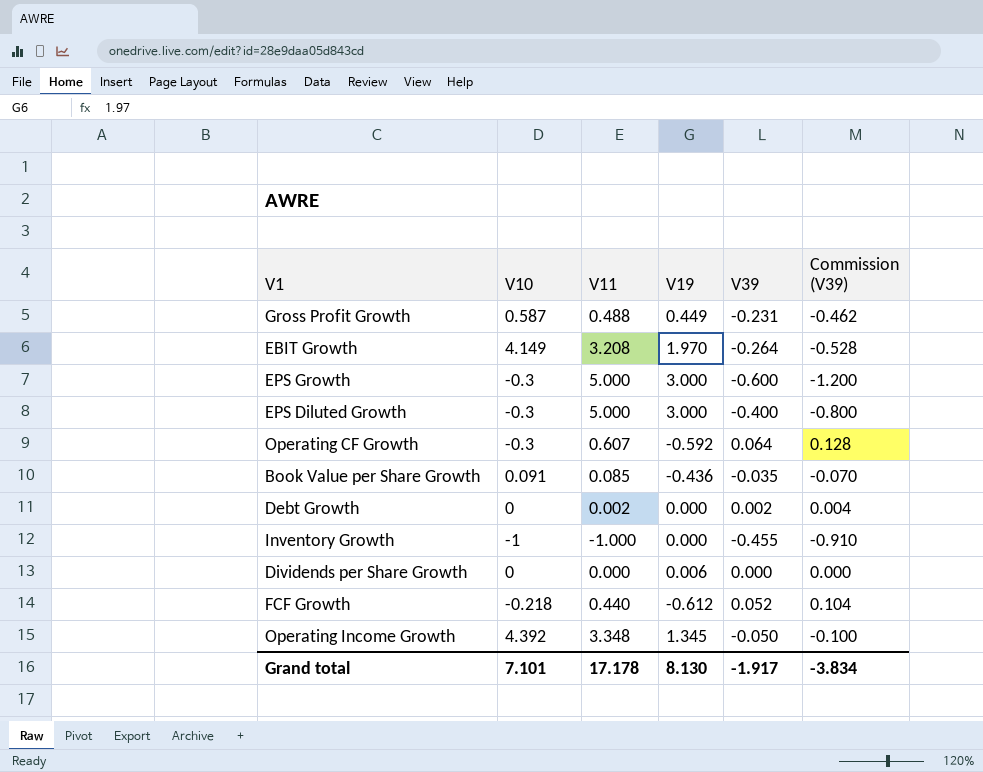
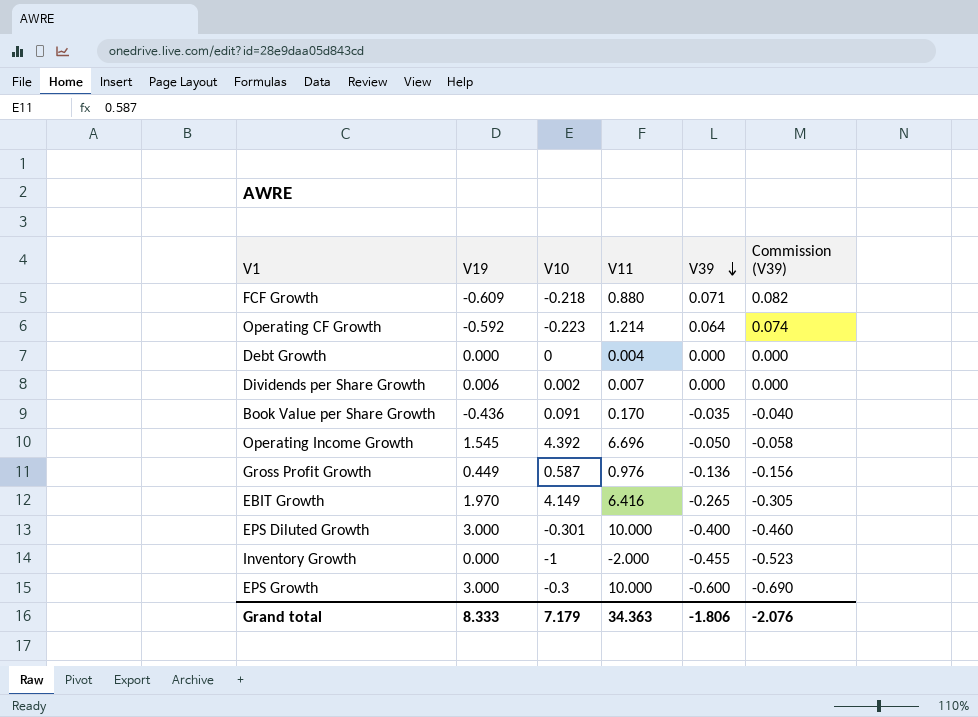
row order: none -> V39 descending
column V19 | position: 4 -> 2
column Commission (V39) | formula: [V39] * 2 -> [V39] * 1.15
FCF Growth | V19: -0.612 -> -0.609
FCF Growth | V11: 0.440 -> 0.880
FCF Growth | V39: 0.052 -> 0.071
Operating CF Growth | V10: -0.3 -> -0.223
Operating CF Growth | V11: 0.607 -> 1.214
Debt Growth | V11: 0.002 -> 0.004
Debt Growth | V39: 0.002 -> 0.000
Dividends per Share Growth | V10: 0 -> 0.002
Dividends per Share Growth | V11: 0.000 -> 0.007
Book Value per Share Growth | V11: 0.085 -> 0.170
Operating Income Growth | V19: 1.345 -> 1.545
Operating Income Growth | V11: 3.348 -> 6.696
Gross Profit Growth | V11: 0.488 -> 0.976
Gross Profit Growth | V39: -0.231 -> -0.136
EBIT Growth | V11: 3.208 -> 6.416
EBIT Growth | V39: -0.264 -> -0.265
EPS Diluted Growth | V10: -0.3 -> -0.301
EPS Diluted Growth | V11: 5.000 -> 10.000
Inventory Growth | V11: -1.000 -> -2.000
EPS Growth | V11: 5.000 -> 10.000
Grand total | V19: 8.130 -> 8.333
Grand total | V10: 7.101 -> 7.179
Grand total | V11: 17.178 -> 34.363
Grand total | V39: -1.917 -> -1.806
Grand total | Commission (V39): -3.834 -> -2.076

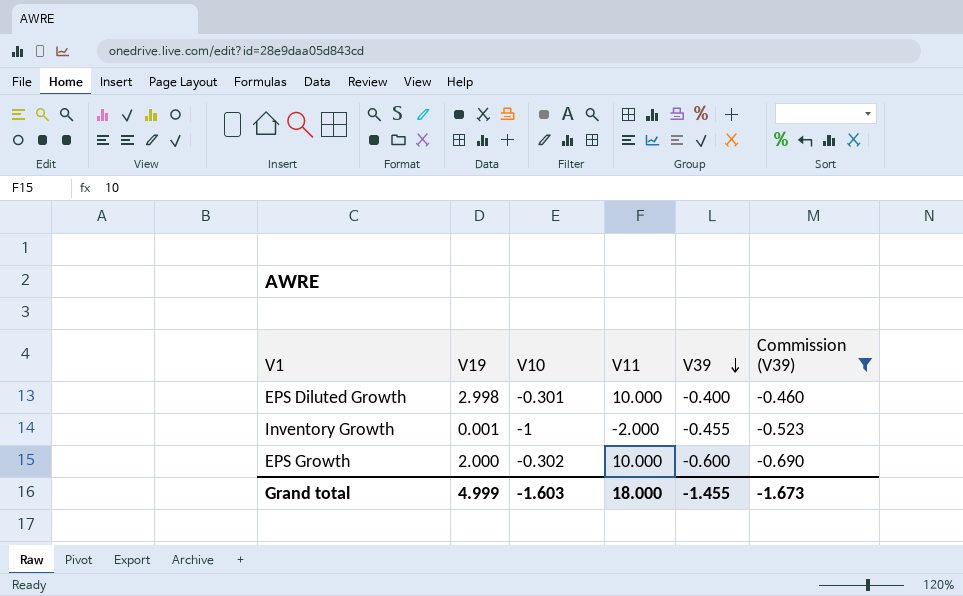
filter: none -> Commission (V39) <= -0.460
EPS Diluted Growth | V19: 3.000 -> 2.998
Inventory Growth | V19: 0.000 -> 0.001
EPS Growth | V19: 3.000 -> 2.000
EPS Growth | V10: -0.3 -> -0.302
Grand total | V19: 8.333 -> 4.999
Grand total | V10: 7.179 -> -1.603
Grand total | V11: 34.363 -> 18.000
Grand total | V39: -1.806 -> -1.455
Grand total | Commission (V39): -2.076 -> -1.673

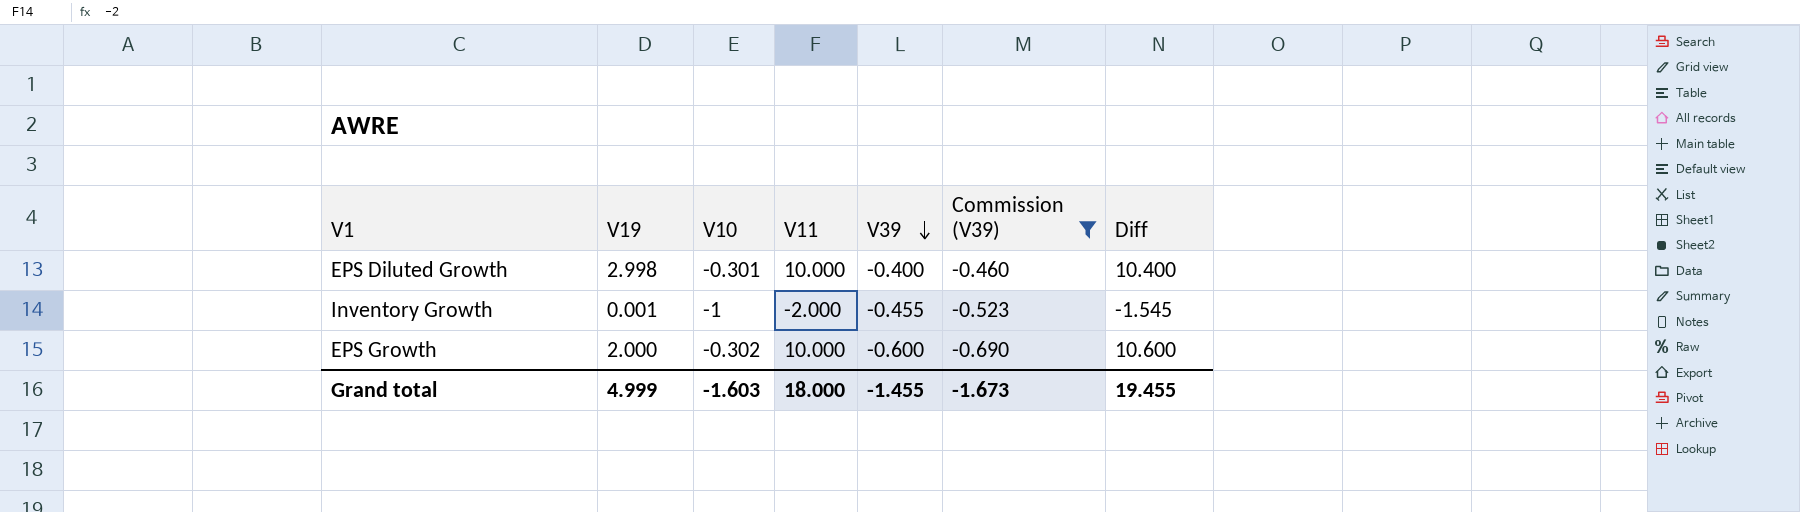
column Diff | formula: none -> [V11] - [V39]

